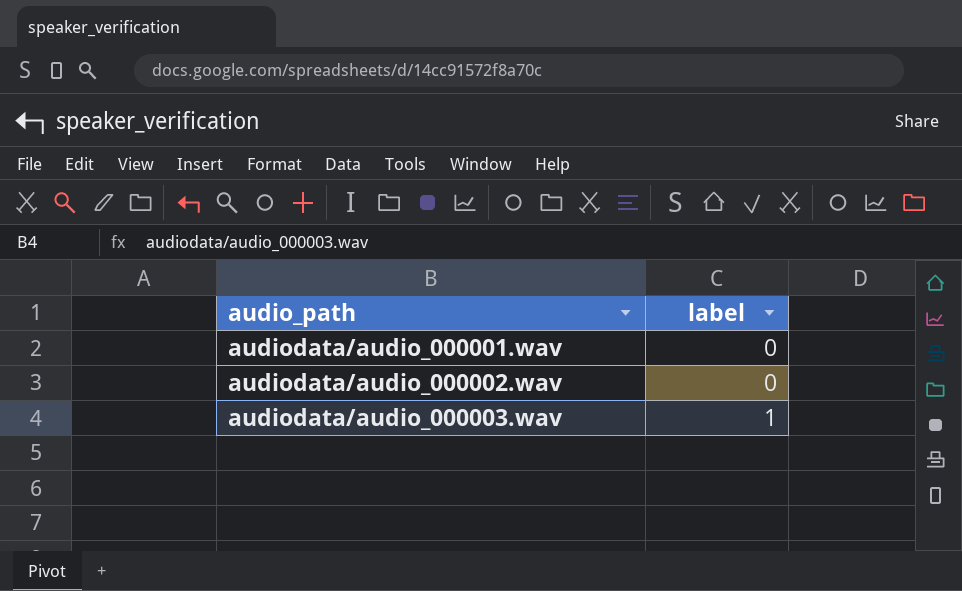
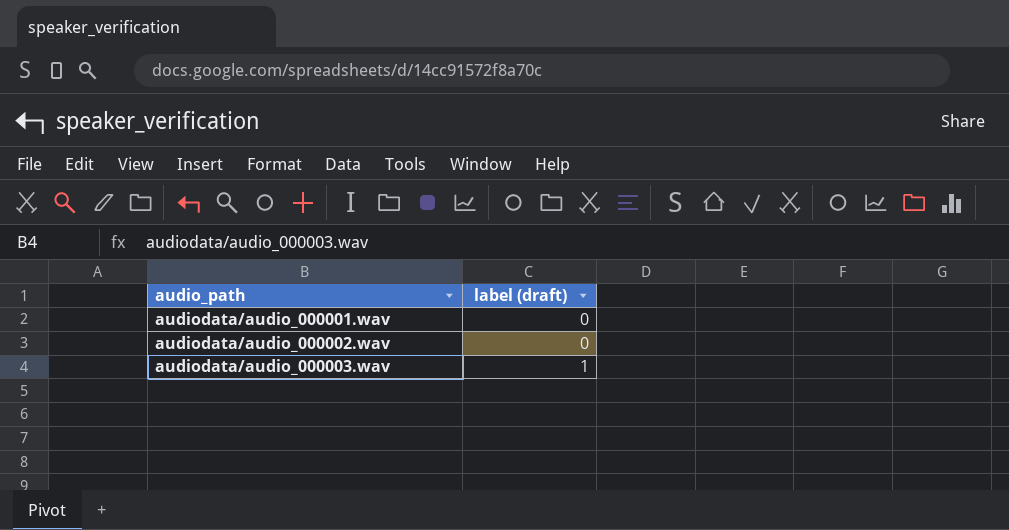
column name: label -> label (draft)

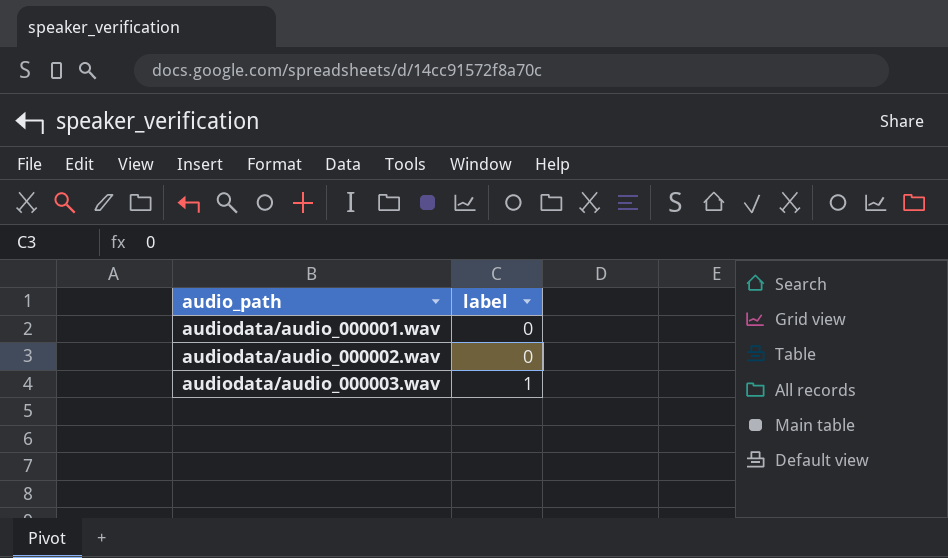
column name: label (draft) -> label

